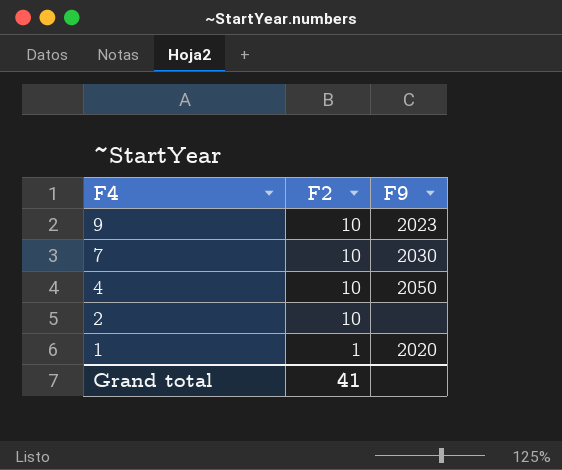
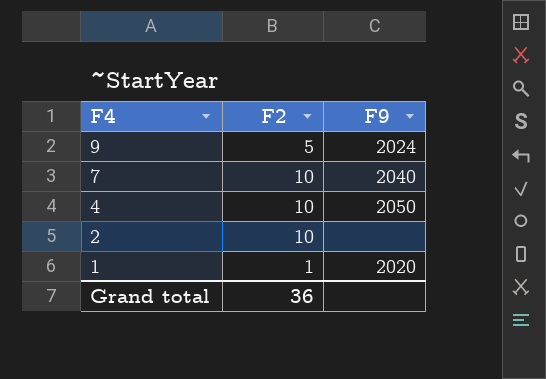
9 | F2: 10 -> 5
9 | F9: 2023 -> 2024
7 | F9: 2030 -> 2040
Grand total | F2: 41 -> 36

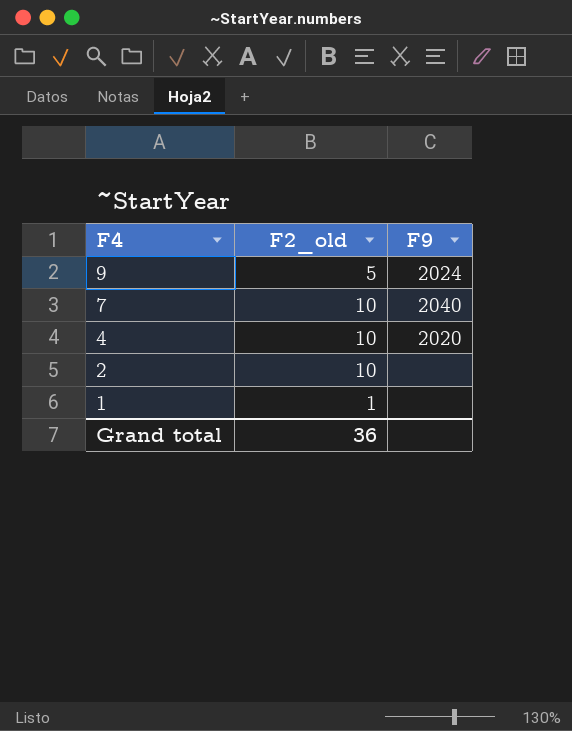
column name: F2 -> F2_old
4 | F9: 2050 -> 2020
1 | F9: 2020 -> none

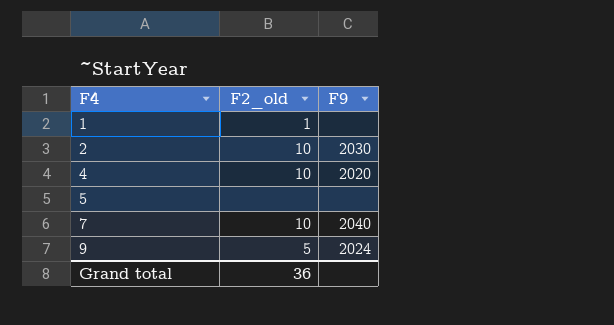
row order: F4 descending -> F4 ascending
2 | F9: none -> 2030
row 5: none -> none | none

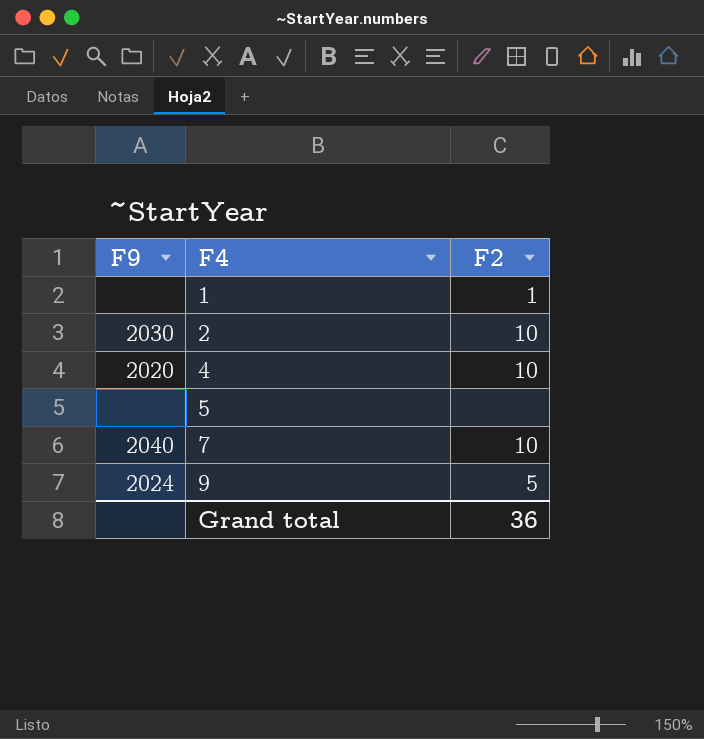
column F9 | position: 3 -> 1
column name: F2_old -> F2

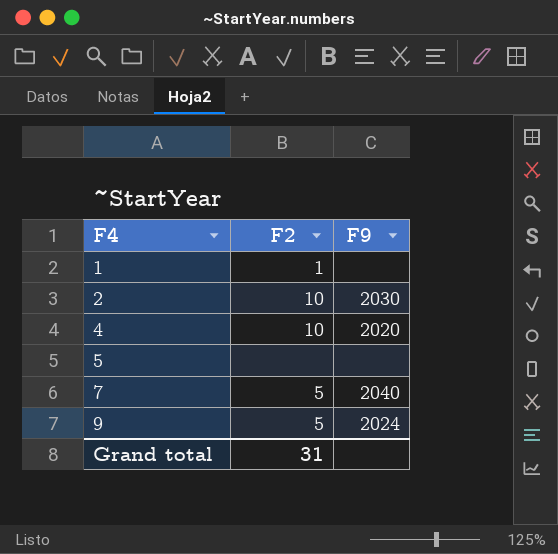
column F9 | position: 1 -> 3
7 | F2: 10 -> 5
Grand total | F2: 36 -> 31

